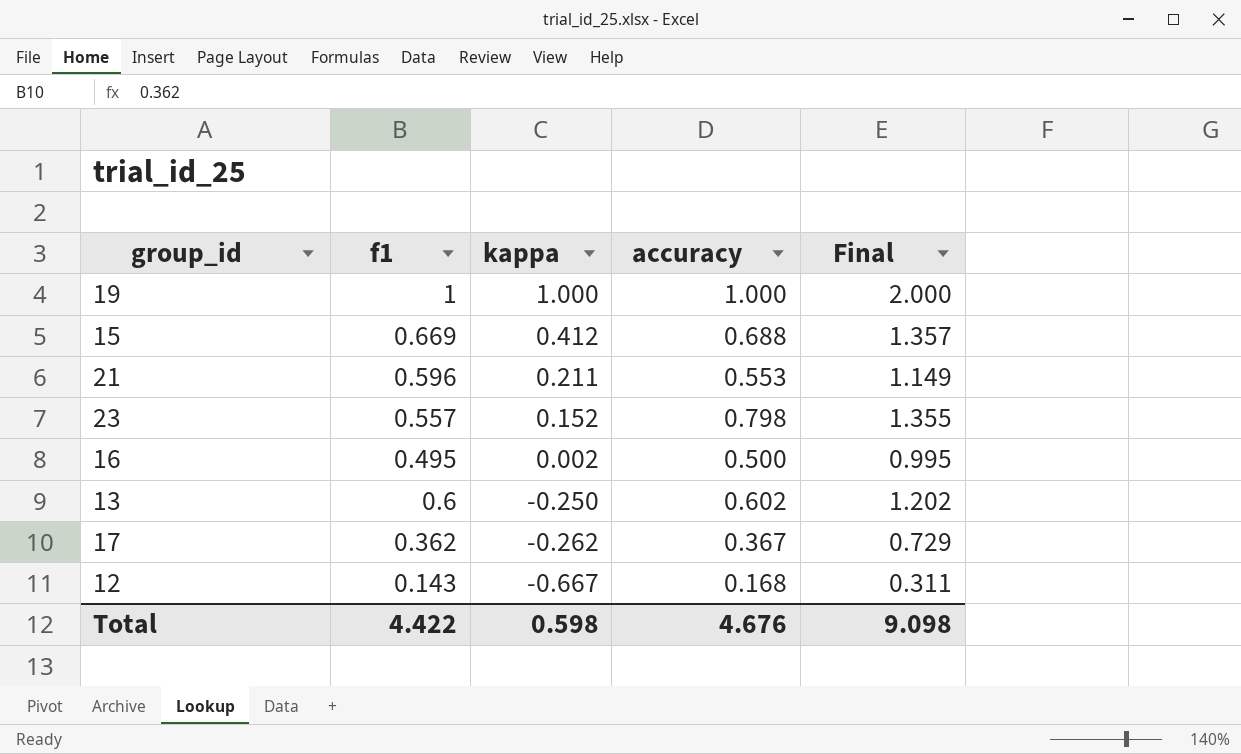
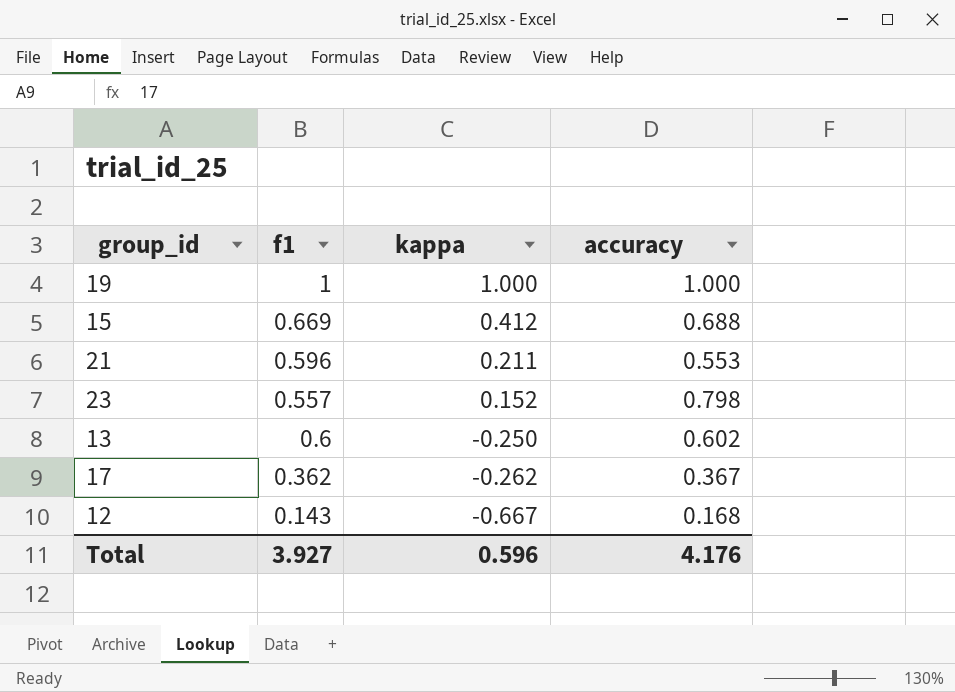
column Final | formula: [f1] + [accuracy] -> none
row 16: 0.495 | 0.002 | 0.500 | 0.995 -> none
Total | f1: 4.422 -> 3.927
Total | kappa: 0.598 -> 0.596
Total | accuracy: 4.676 -> 4.176

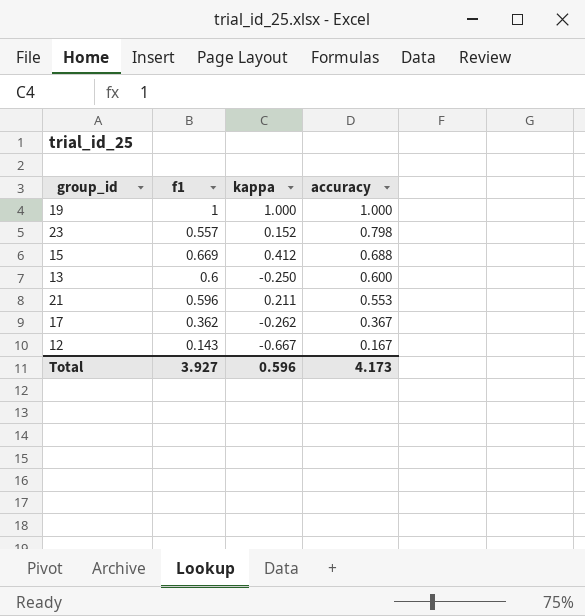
row order: kappa descending -> accuracy descending
13 | accuracy: 0.602 -> 0.600
12 | accuracy: 0.168 -> 0.167
Total | accuracy: 4.176 -> 4.173

